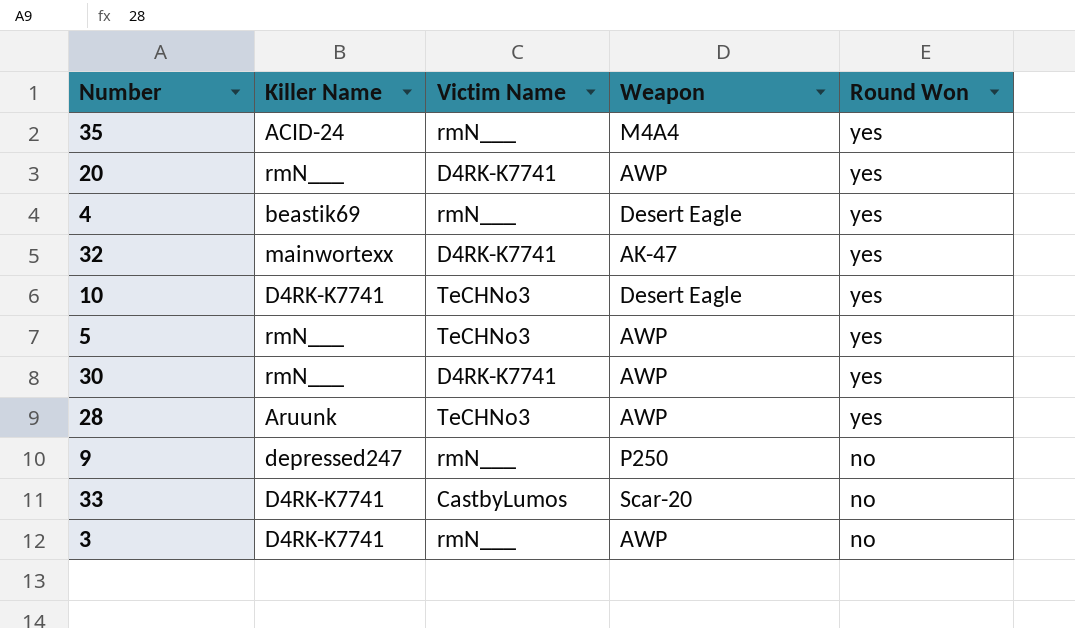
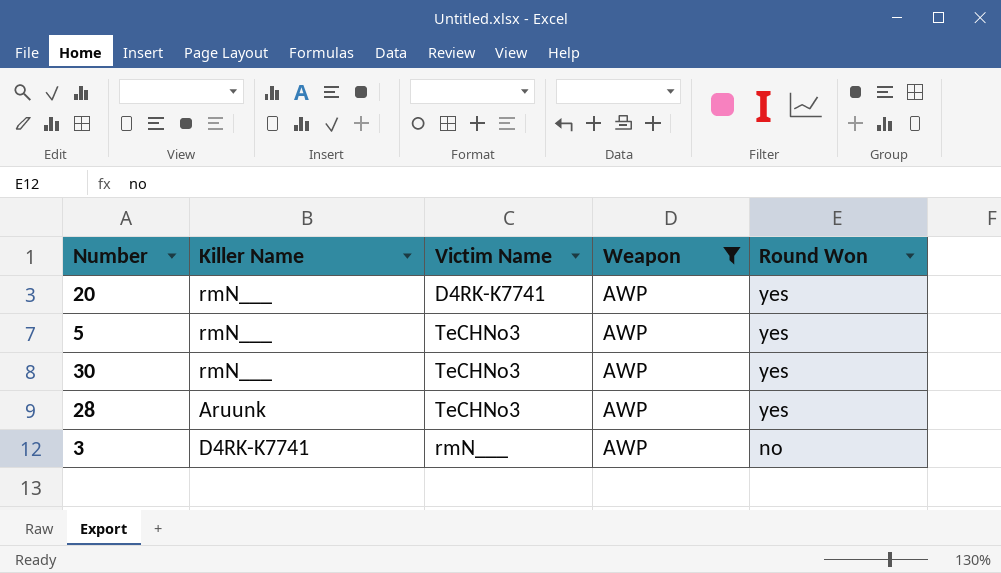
filter: none -> Weapon = AWP
30 | Victim Name: D4RK-K7741 -> TeCHNo3

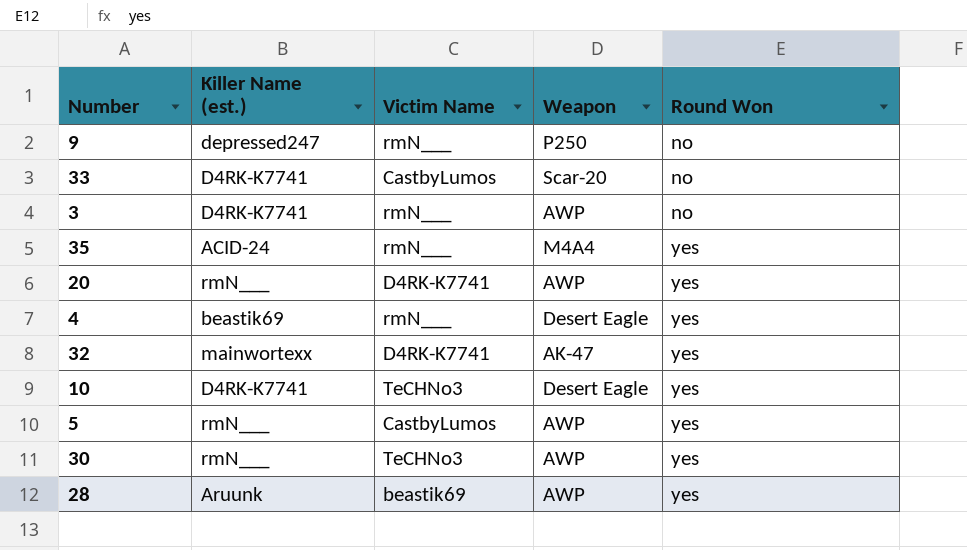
filter: Weapon = AWP -> none
row order: Round Won descending -> Round Won ascending
column name: Killer Name -> Killer Name (est.)
5 | Victim Name: TeCHNo3 -> CastbyLumos
28 | Victim Name: TeCHNo3 -> beastik69

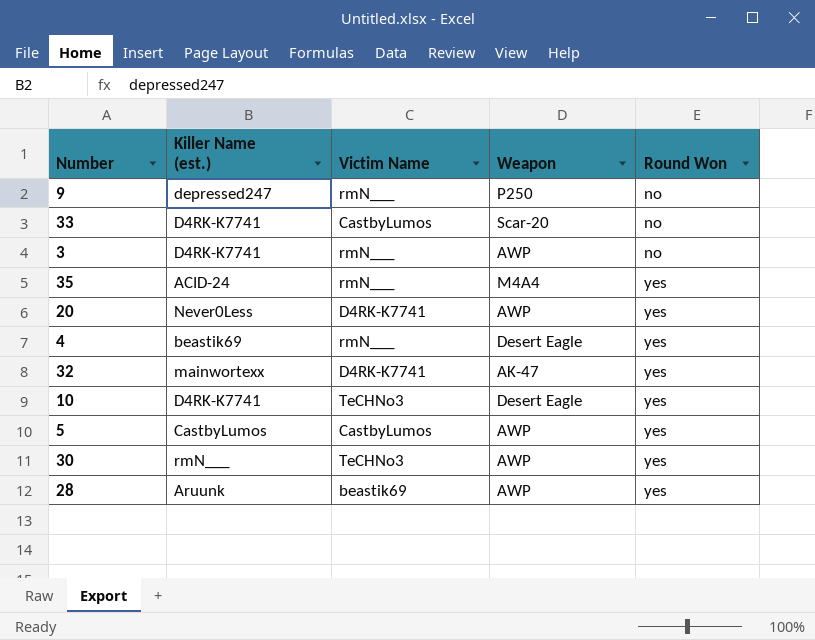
20 | Killer Name (est.): rmN___ -> Never0Less
5 | Killer Name (est.): rmN___ -> CastbyLumos

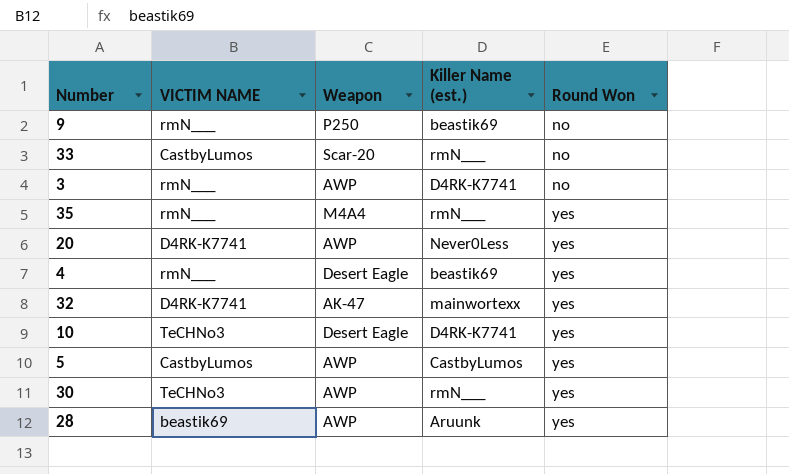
column name: Victim Name -> VICTIM NAME
column Killer Name (est.) | position: 2 -> 4
9 | Killer Name (est.): depressed247 -> beastik69
33 | Killer Name (est.): D4RK-K7741 -> rmN___
35 | Killer Name (est.): ACID-24 -> rmN___

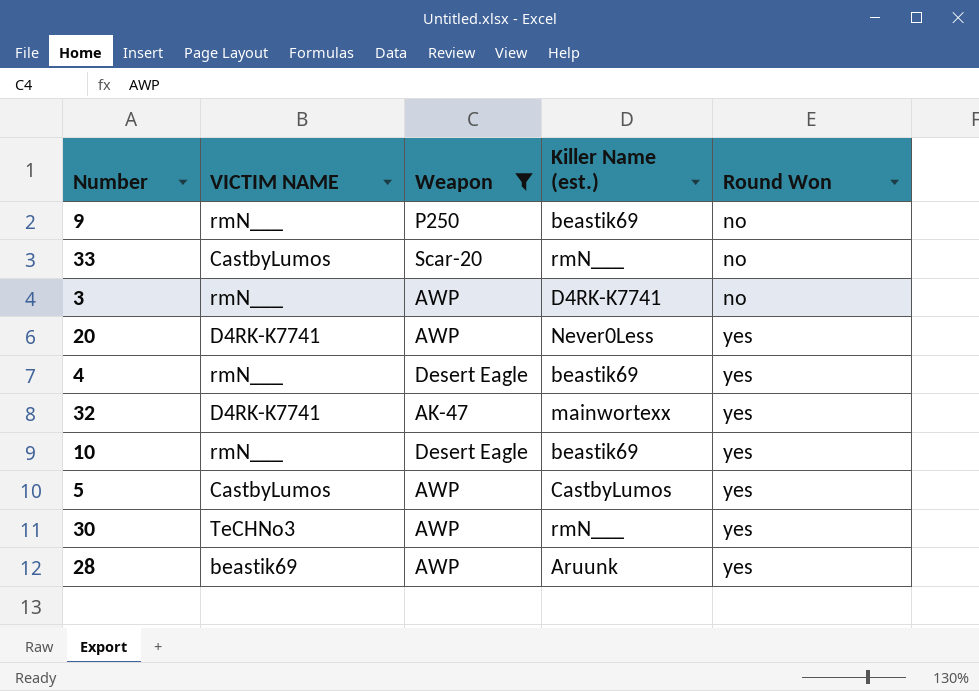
filter: none -> Weapon != M4A4
10 | VICTIM NAME: TeCHNo3 -> rmN___
10 | Killer Name (est.): D4RK-K7741 -> beastik69

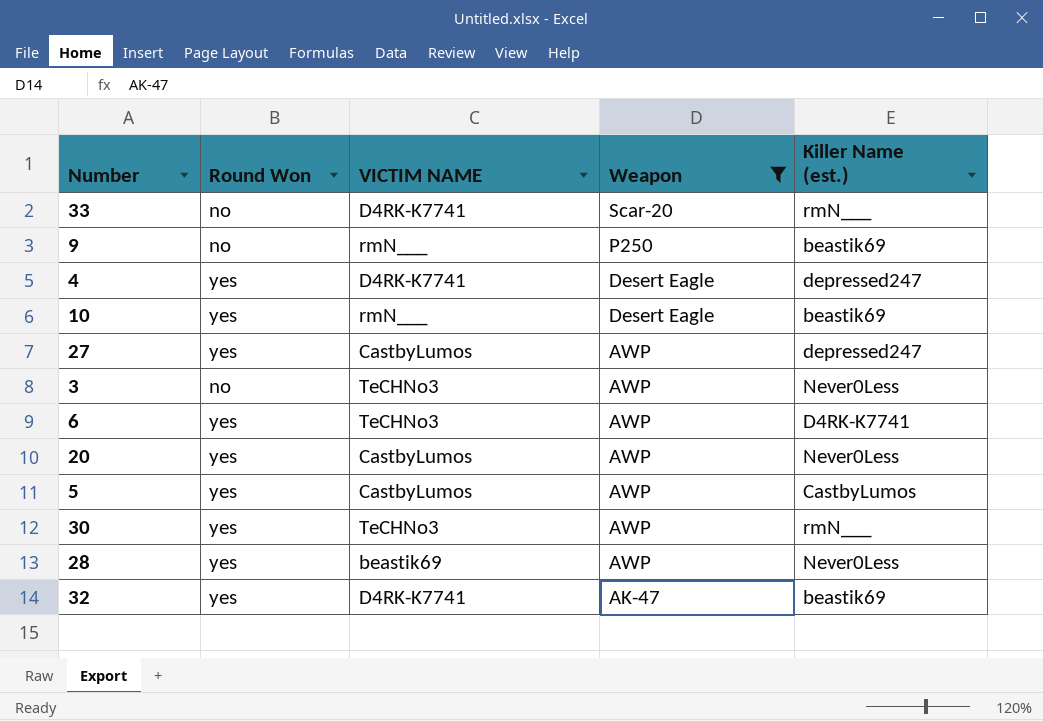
row order: Round Won ascending -> Weapon descending
column Round Won | position: 5 -> 2
33 | VICTIM NAME: CastbyLumos -> D4RK-K7741
4 | VICTIM NAME: rmN___ -> D4RK-K7741
4 | Killer Name (est.): beastik69 -> depressed247
row 27: none -> yes | CastbyLumos | AWP | depressed247
3 | VICTIM NAME: rmN___ -> TeCHNo3
3 | Killer Name (est.): D4RK-K7741 -> Never0Less
row 6: none -> yes | TeCHNo3 | AWP | D4RK-K7741
20 | VICTIM NAME: D4RK-K7741 -> CastbyLumos
28 | Killer Name (est.): Aruunk -> Never0Less
32 | Killer Name (est.): mainwortexx -> beastik69

